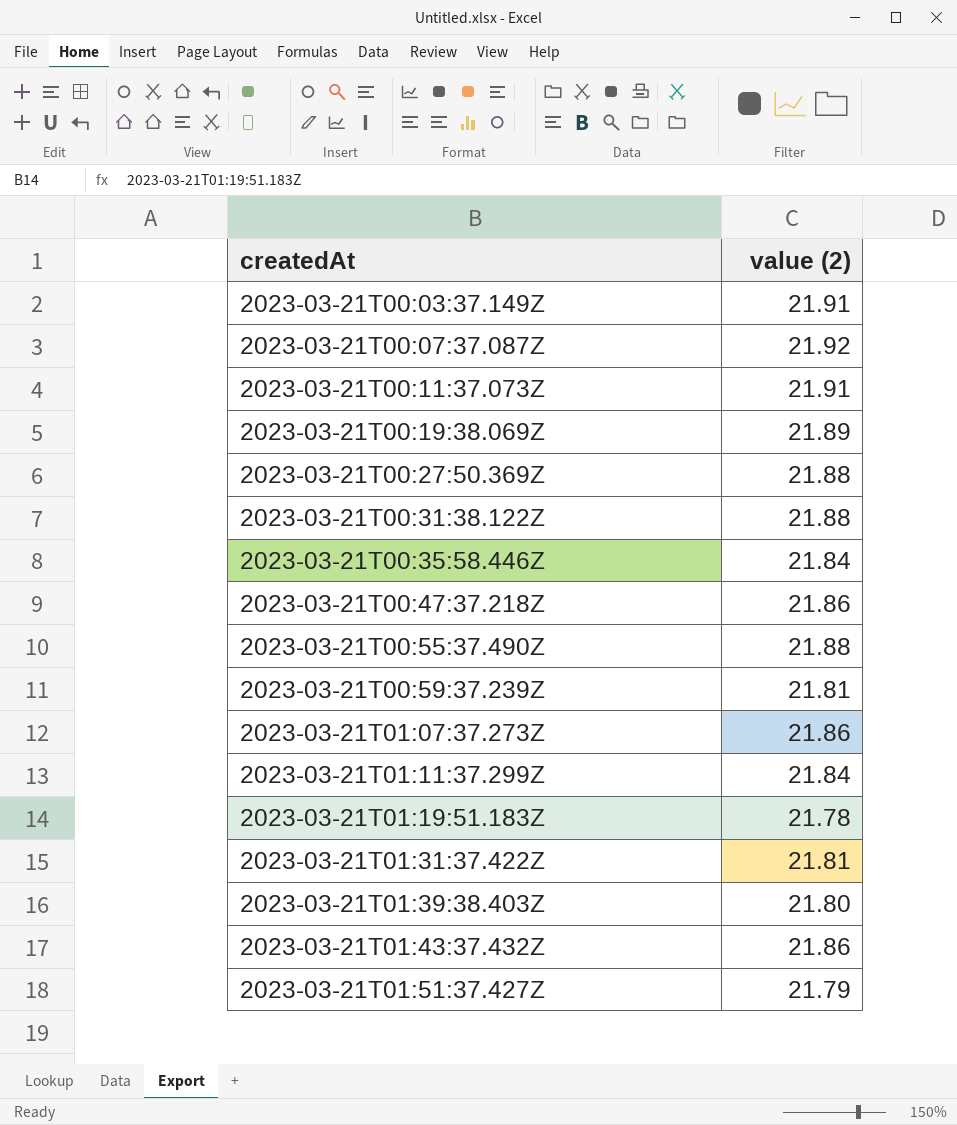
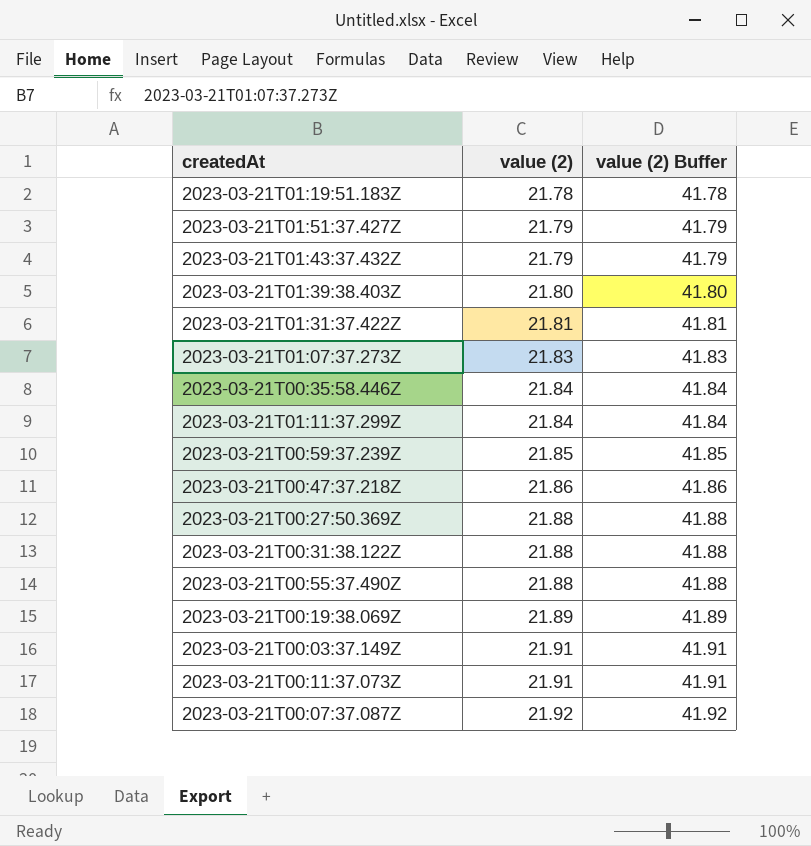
row order: createdAt ascending -> value (2) ascending
column value (2) Buffer | formula: none -> [value (2)] + 20
2023-03-21T01:43:37.432Z | value (2): 21.86 -> 21.79
2023-03-21T01:07:37.273Z | value (2): 21.86 -> 21.83
2023-03-21T00:59:37.239Z | value (2): 21.81 -> 21.85

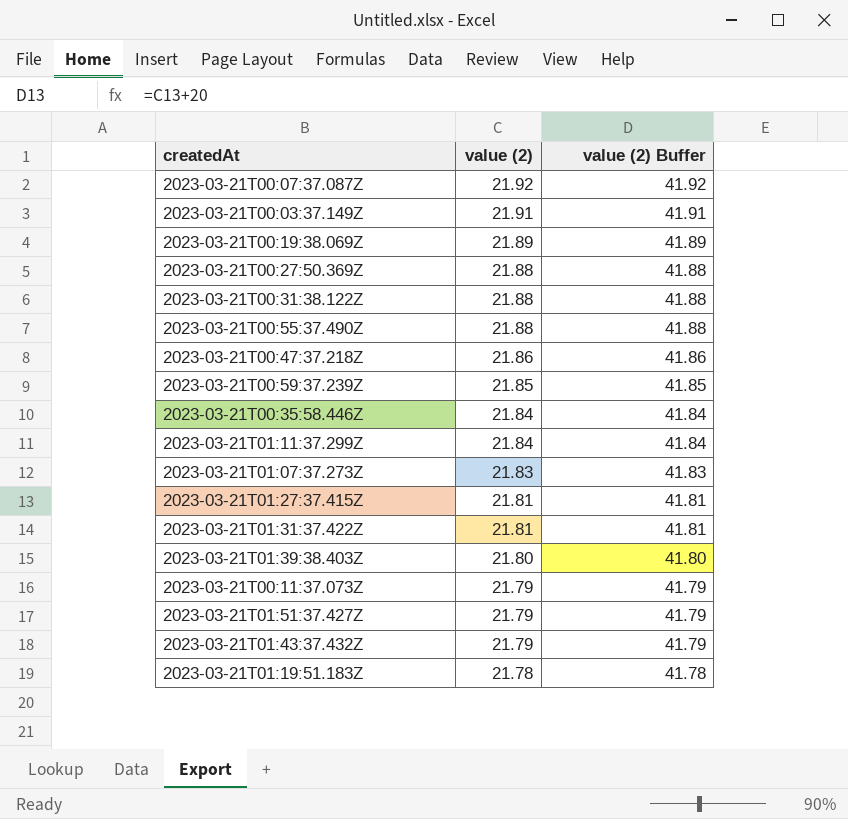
row order: value (2) ascending -> value (2) descending
row 2023-03-21T01:27:37.415Z: none -> 21.81 | 41.81
2023-03-21T00:11:37.073Z | value (2): 21.91 -> 21.79
2023-03-21T00:11:37.073Z | value (2) Buffer: 41.91 -> 41.79

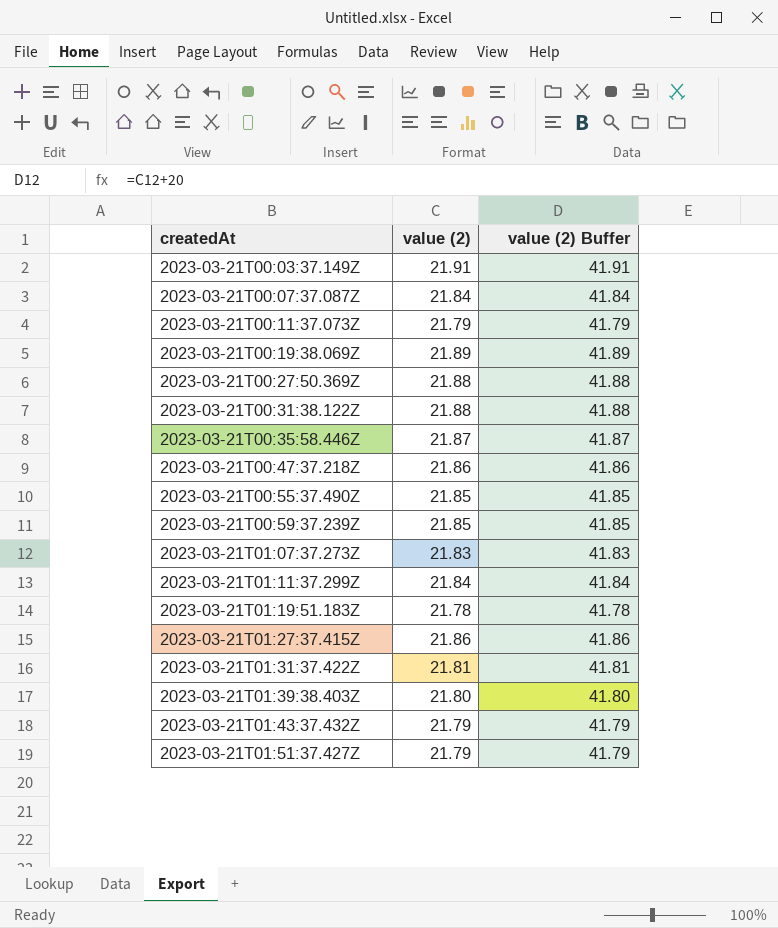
row order: value (2) descending -> createdAt ascending
2023-03-21T00:07:37.087Z | value (2): 21.92 -> 21.84
2023-03-21T00:07:37.087Z | value (2) Buffer: 41.92 -> 41.84
2023-03-21T00:35:58.446Z | value (2): 21.84 -> 21.87
2023-03-21T00:35:58.446Z | value (2) Buffer: 41.84 -> 41.87
2023-03-21T00:55:37.490Z | value (2): 21.88 -> 21.85
2023-03-21T00:55:37.490Z | value (2) Buffer: 41.88 -> 41.85
2023-03-21T01:27:37.415Z | value (2): 21.81 -> 21.86
2023-03-21T01:27:37.415Z | value (2) Buffer: 41.81 -> 41.86

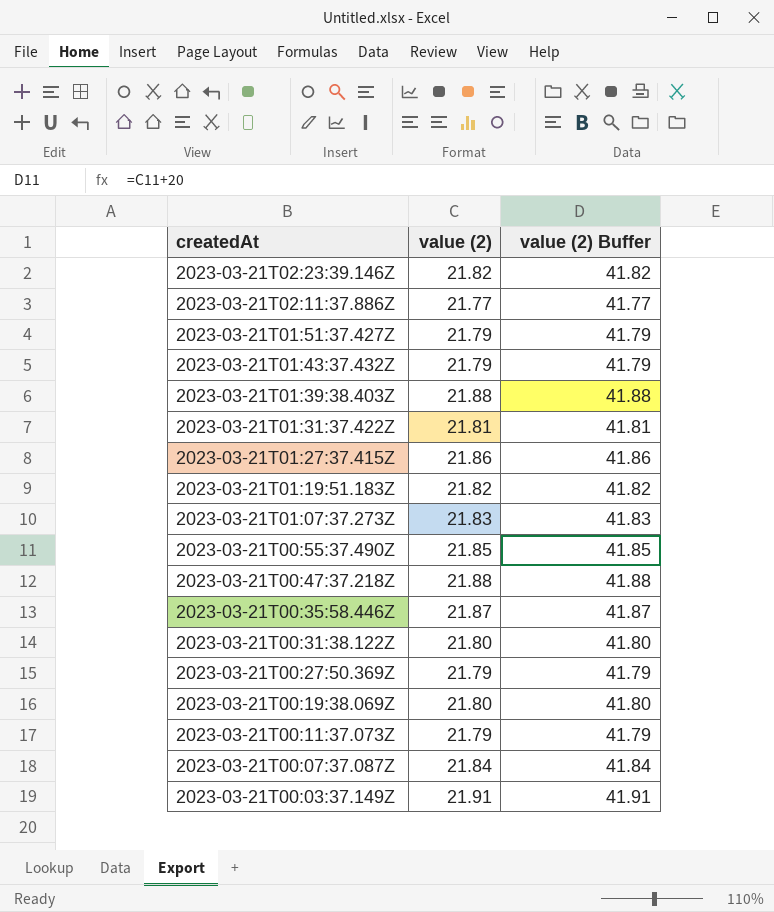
row order: createdAt ascending -> createdAt descending
row 2023-03-21T00:59:37.239Z: 21.85 | 41.85 -> none
row 2023-03-21T01:11:37.299Z: 21.84 | 41.84 -> none
row 2023-03-21T02:23:39.146Z: none -> 21.82 | 41.82
row 2023-03-21T02:11:37.886Z: none -> 21.77 | 41.77
2023-03-21T01:39:38.403Z | value (2): 21.80 -> 21.88
2023-03-21T01:39:38.403Z | value (2) Buffer: 41.80 -> 41.88
2023-03-21T01:19:51.183Z | value (2): 21.78 -> 21.82
2023-03-21T01:19:51.183Z | value (2) Buffer: 41.78 -> 41.82
2023-03-21T00:47:37.218Z | value (2): 21.86 -> 21.88
2023-03-21T00:47:37.218Z | value (2) Buffer: 41.86 -> 41.88
2023-03-21T00:31:38.122Z | value (2): 21.88 -> 21.80
2023-03-21T00:31:38.122Z | value (2) Buffer: 41.88 -> 41.80
2023-03-21T00:27:50.369Z | value (2): 21.88 -> 21.79
2023-03-21T00:27:50.369Z | value (2) Buffer: 41.88 -> 41.79
2023-03-21T00:19:38.069Z | value (2): 21.89 -> 21.80
2023-03-21T00:19:38.069Z | value (2) Buffer: 41.89 -> 41.80

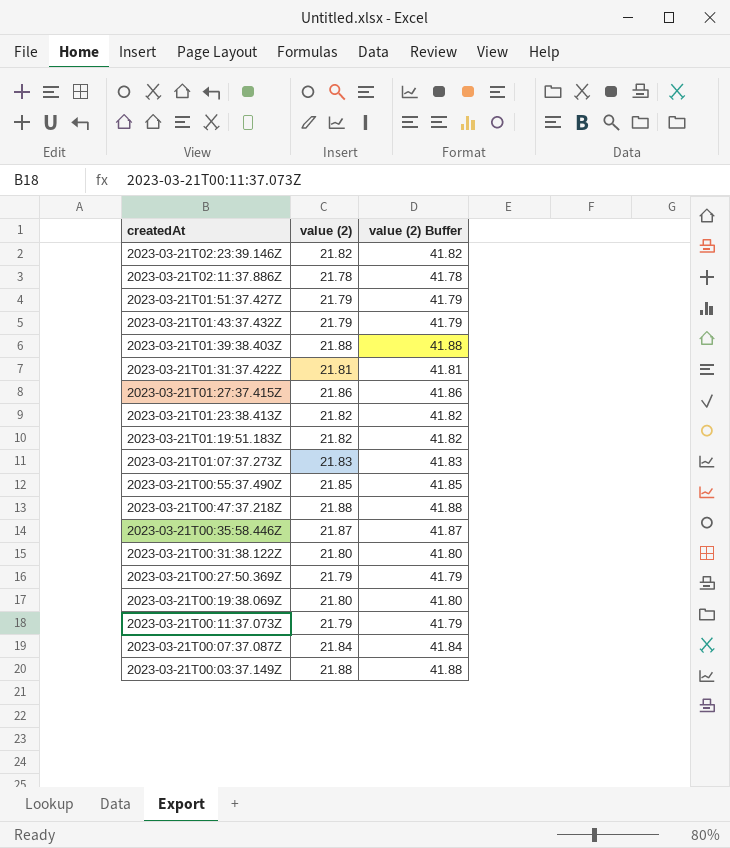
2023-03-21T02:11:37.886Z | value (2): 21.77 -> 21.78
2023-03-21T02:11:37.886Z | value (2) Buffer: 41.77 -> 41.78
row 2023-03-21T01:23:38.413Z: none -> 21.82 | 41.82
2023-03-21T00:03:37.149Z | value (2): 21.91 -> 21.88
2023-03-21T00:03:37.149Z | value (2) Buffer: 41.91 -> 41.88

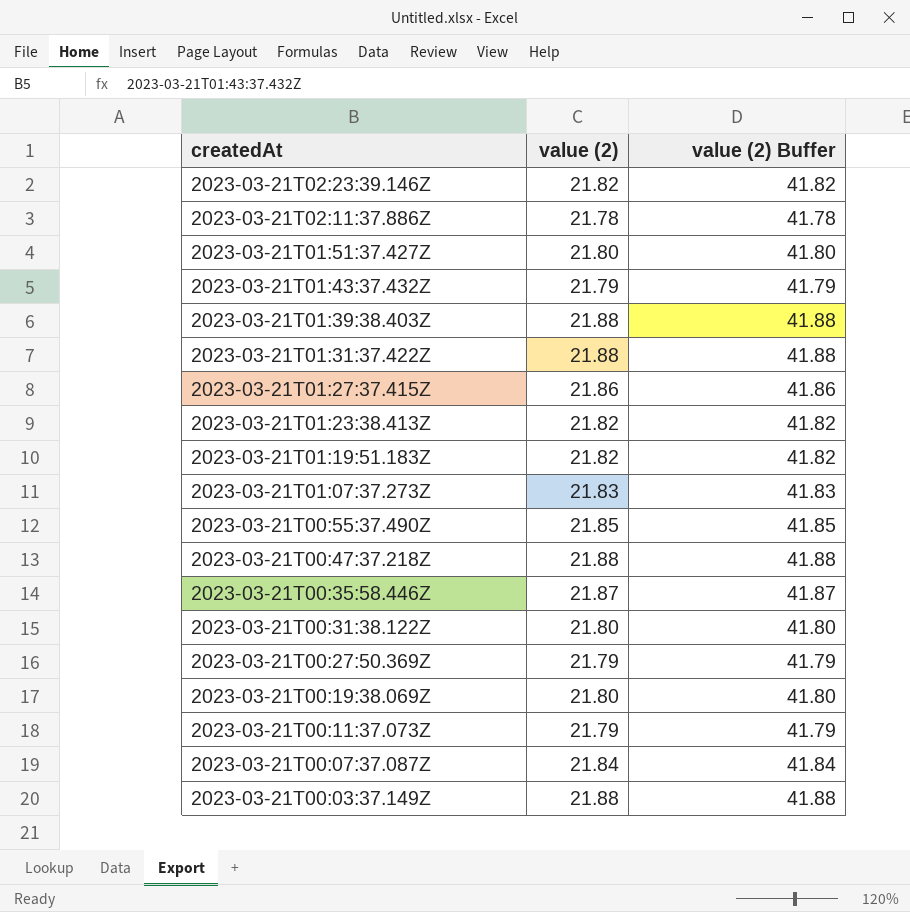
2023-03-21T01:51:37.427Z | value (2): 21.79 -> 21.80
2023-03-21T01:51:37.427Z | value (2) Buffer: 41.79 -> 41.80
2023-03-21T01:31:37.422Z | value (2): 21.81 -> 21.88
2023-03-21T01:31:37.422Z | value (2) Buffer: 41.81 -> 41.88

